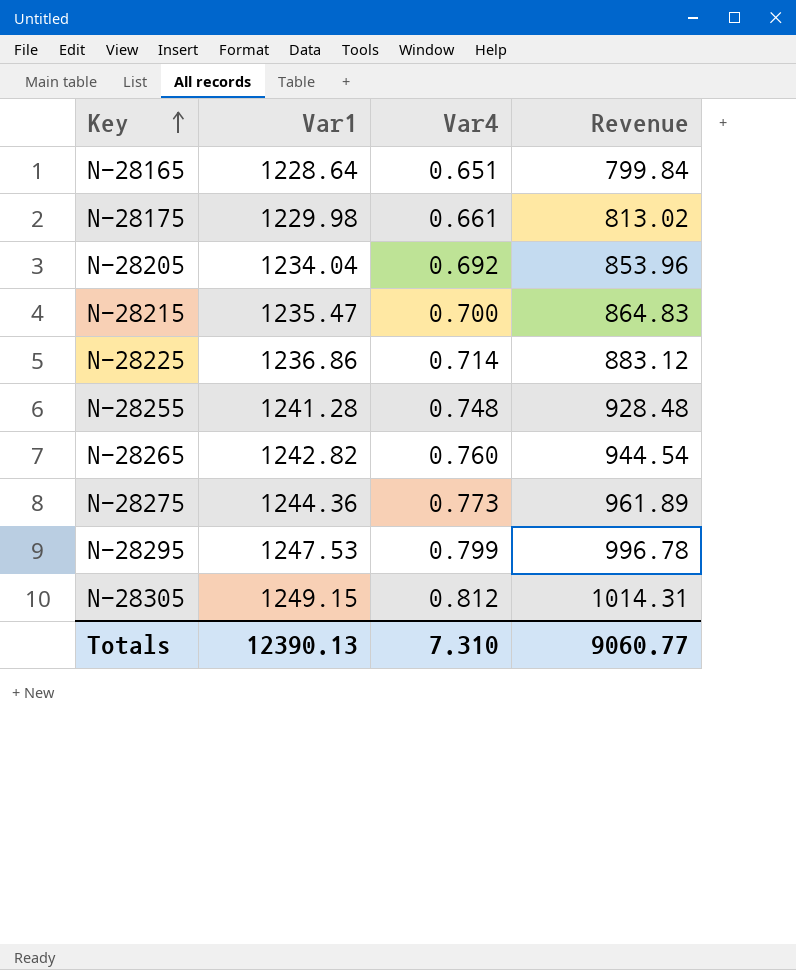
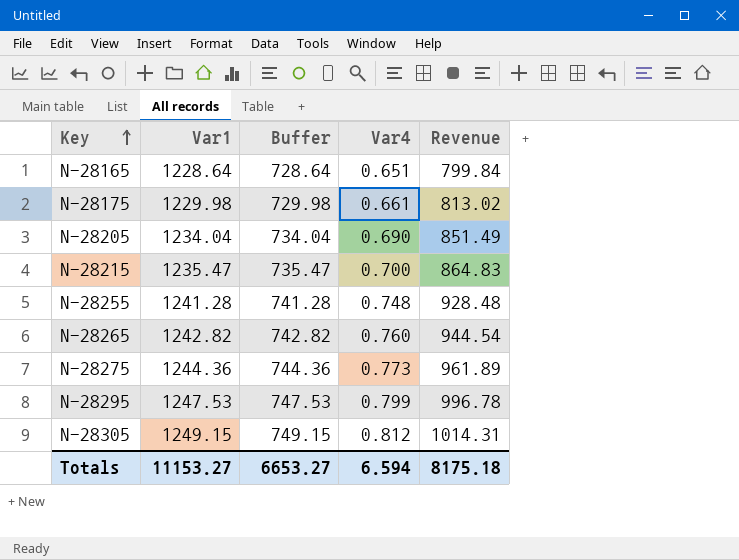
column Buffer | formula: none -> [Var1] - 500
row N-28225: 1236.86 | 0.714 | 883.12 -> none
N-28205 | Var4: 0.692 -> 0.690
N-28205 | Revenue: 853.96 -> 851.49
Totals | Var1: 12390.13 -> 11153.27
Totals | Var4: 7.310 -> 6.594
Totals | Revenue: 9060.77 -> 8175.18

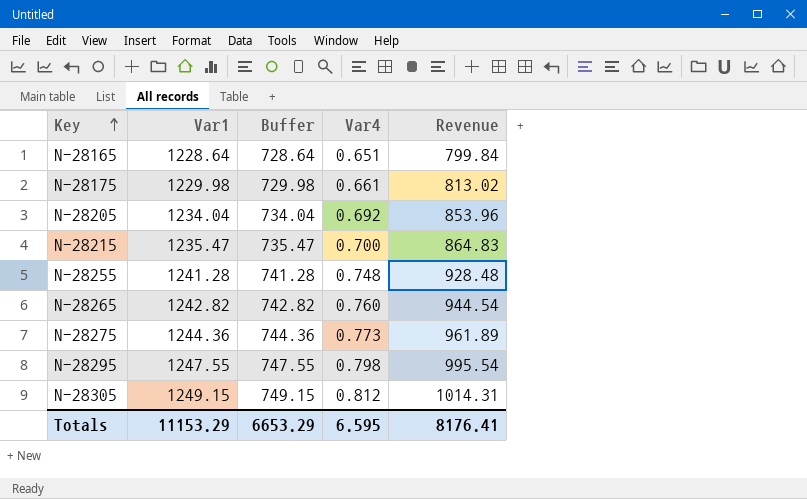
N-28205 | Var4: 0.690 -> 0.692
N-28205 | Revenue: 851.49 -> 853.96
N-28295 | Var1: 1247.53 -> 1247.55
N-28295 | Buffer: 747.53 -> 747.55
N-28295 | Var4: 0.799 -> 0.798
N-28295 | Revenue: 996.78 -> 995.54
Totals | Var1: 11153.27 -> 11153.29
Totals | Buffer: 6653.27 -> 6653.29
Totals | Var4: 6.594 -> 6.595
Totals | Revenue: 8175.18 -> 8176.41

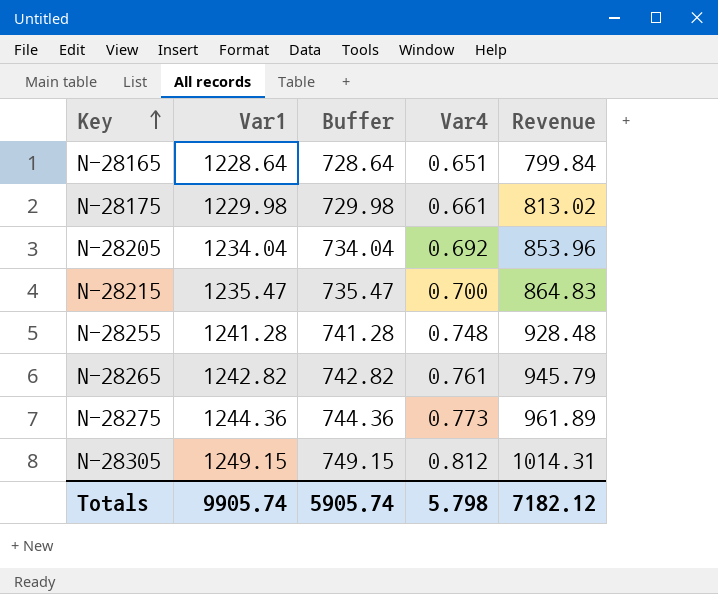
row N-28295: 1247.55 | 747.55 | 0.798 | 995.54 -> none
N-28265 | Var4: 0.760 -> 0.761
N-28265 | Revenue: 944.54 -> 945.79
Totals | Var1: 11153.29 -> 9905.74
Totals | Buffer: 6653.29 -> 5905.74
Totals | Var4: 6.595 -> 5.798
Totals | Revenue: 8176.41 -> 7182.12

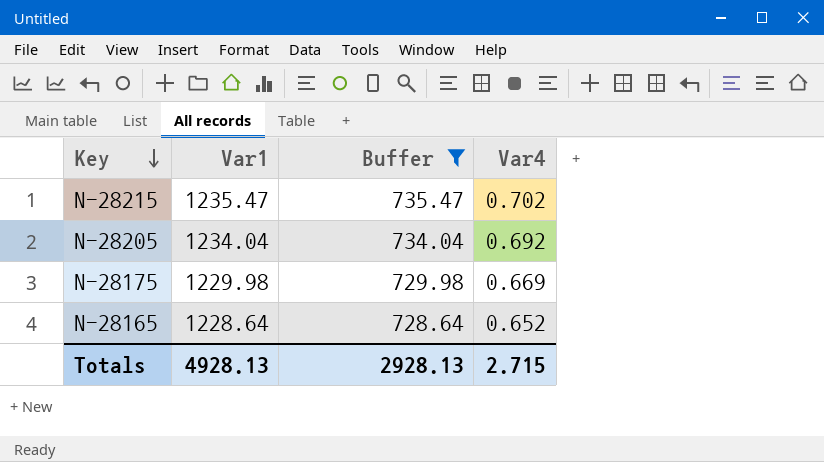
filter: none -> Buffer <= 735.47
row order: Key ascending -> Key descending
column Revenue | formula: [Var1] * [Var4] -> none
N-28215 | Var4: 0.700 -> 0.702
N-28175 | Var4: 0.661 -> 0.669
N-28165 | Var4: 0.651 -> 0.652
Totals | Var1: 9905.74 -> 4928.13
Totals | Buffer: 5905.74 -> 2928.13
Totals | Var4: 5.798 -> 2.715

